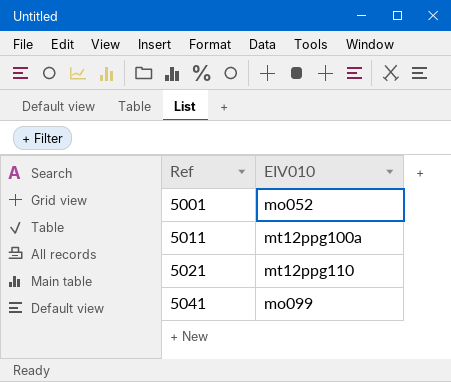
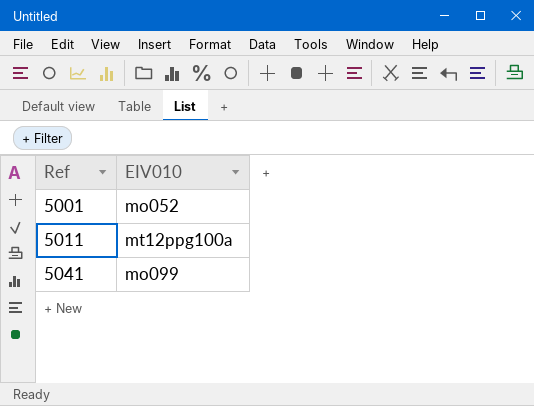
row 5021: mt12ppg110 -> none

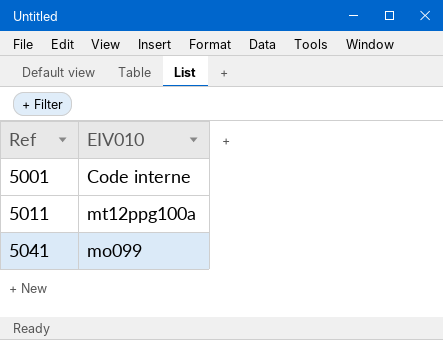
5001 | EIV010: mo052 -> Code interne

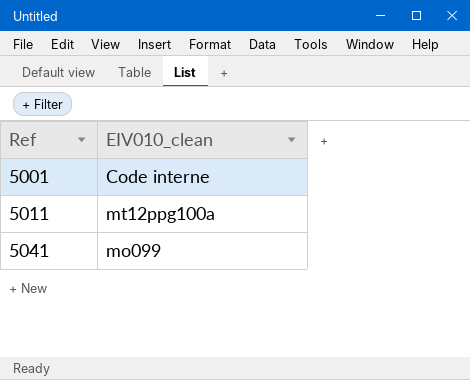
column name: EIV010 -> EIV010_clean

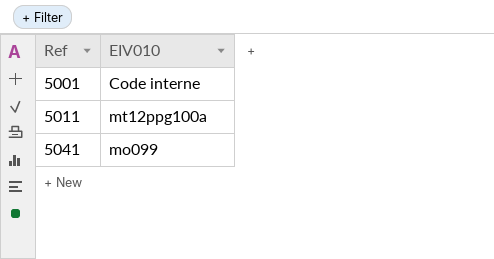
column name: EIV010_clean -> EIV010

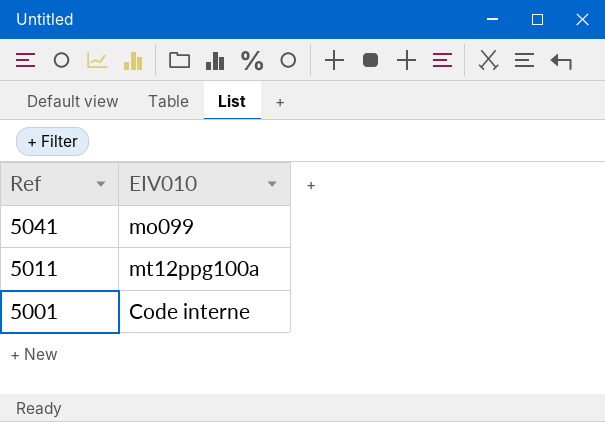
row order: Ref ascending -> Ref descending

